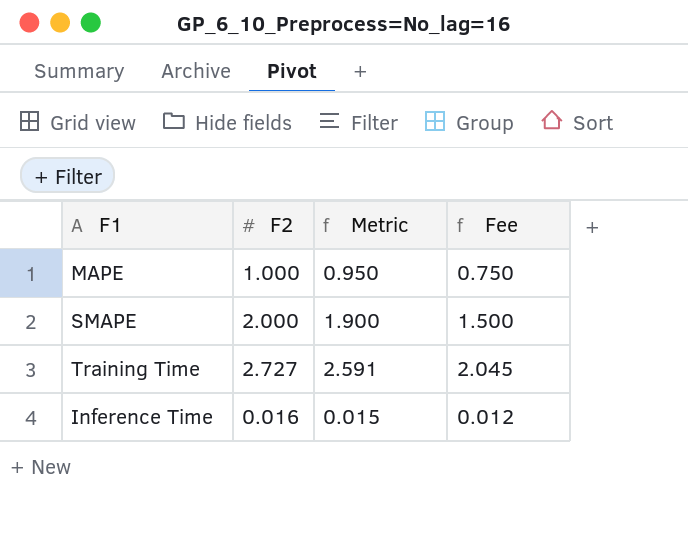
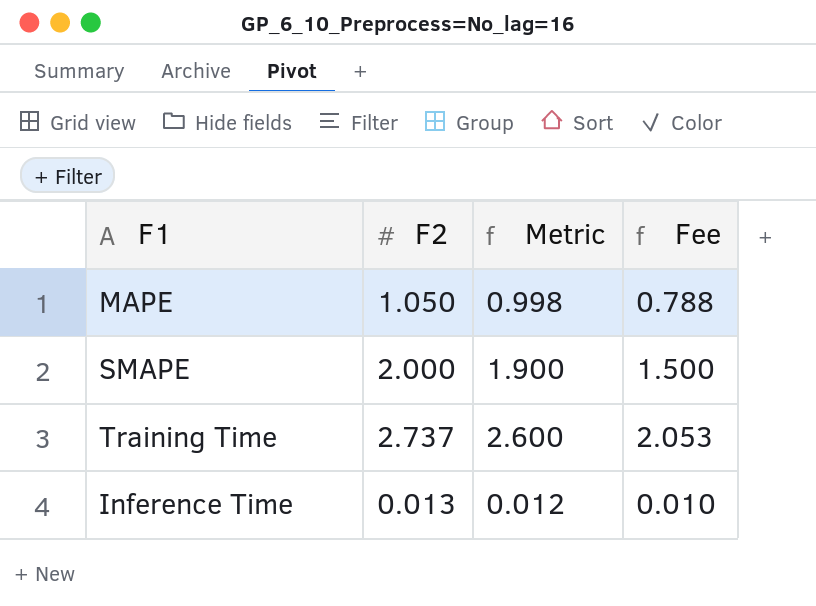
MAPE | F2: 1.000 -> 1.050
MAPE | Metric: 0.950 -> 0.998
MAPE | Fee: 0.750 -> 0.788
Training Time | F2: 2.727 -> 2.737
Training Time | Metric: 2.591 -> 2.600
Training Time | Fee: 2.045 -> 2.053
Inference Time | F2: 0.016 -> 0.013
Inference Time | Metric: 0.015 -> 0.012
Inference Time | Fee: 0.012 -> 0.010

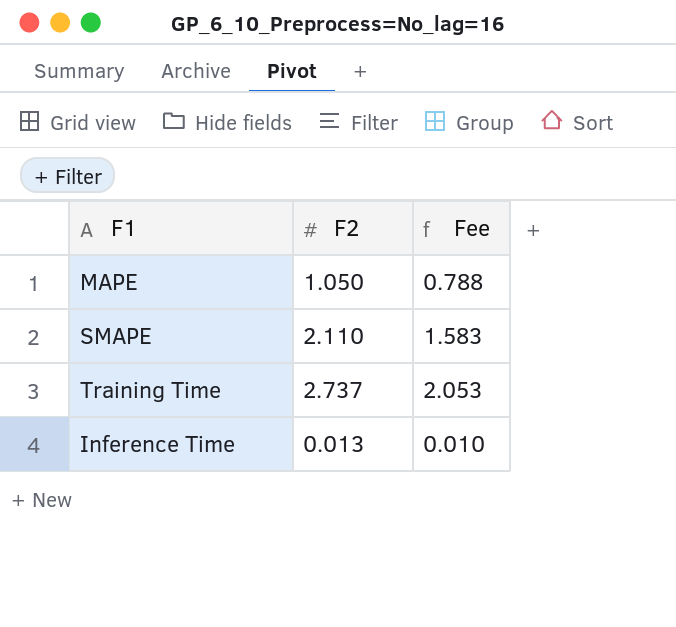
column Metric | formula: [F2] * 0.95 -> none
SMAPE | F2: 2.000 -> 2.110
SMAPE | Fee: 1.500 -> 1.583

